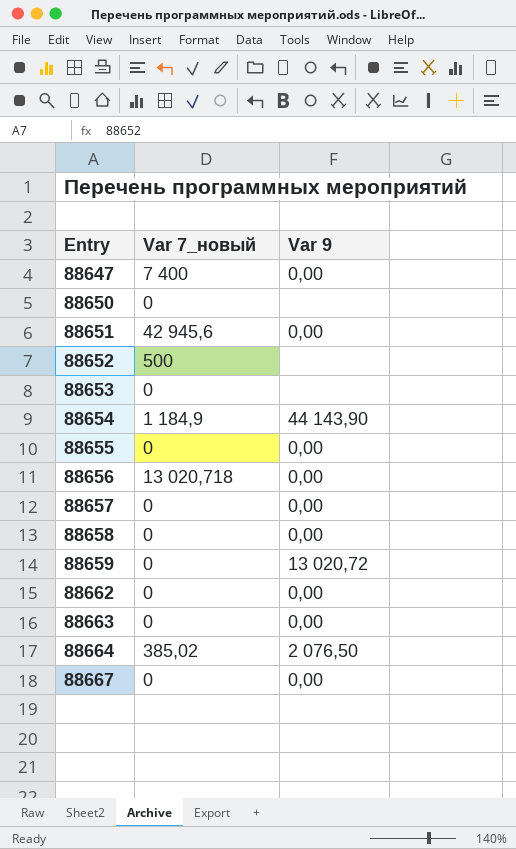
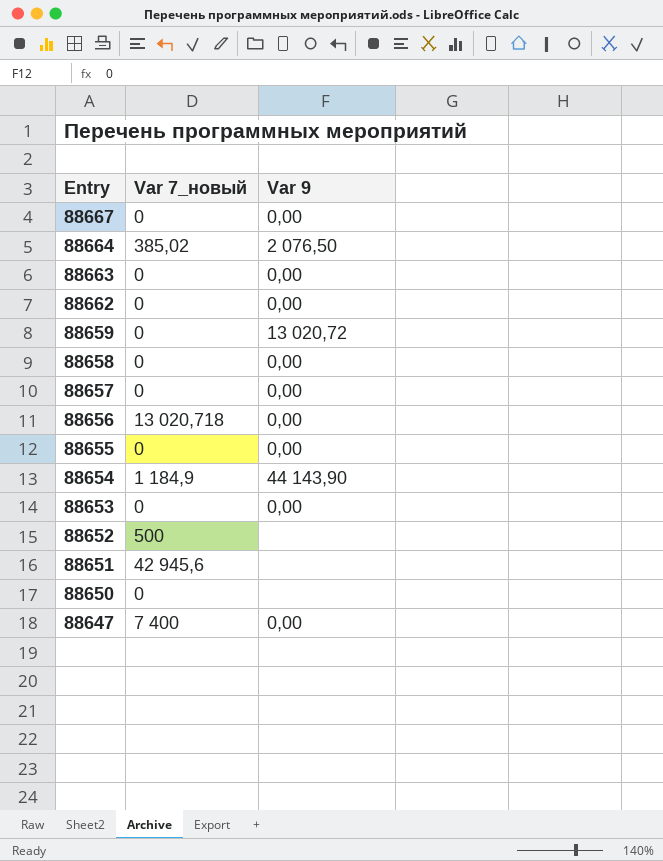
row order: Entry ascending -> Entry descending
88653 | Var 9: none -> 0,00
88651 | Var 9: 0,00 -> none

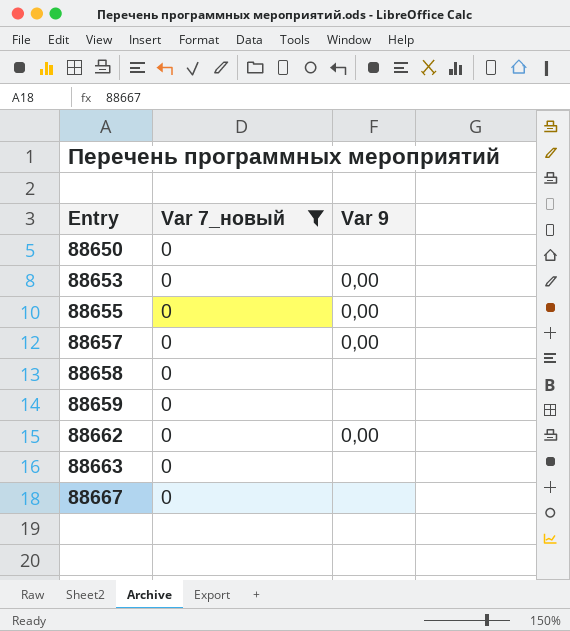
filter: none -> Var 7_новый = 0
row order: Entry descending -> Entry ascending
88658 | Var 9: 0,00 -> none
88659 | Var 9: 13 020,72 -> none
88663 | Var 9: 0,00 -> none
88667 | Var 9: 0,00 -> none

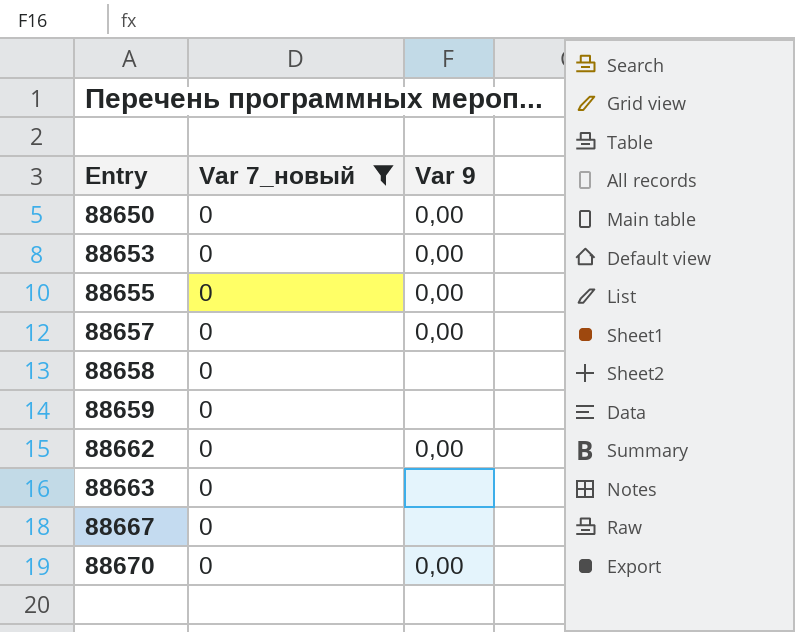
88650 | Var 9: none -> 0,00
row 88670: none -> 0 | 0,00

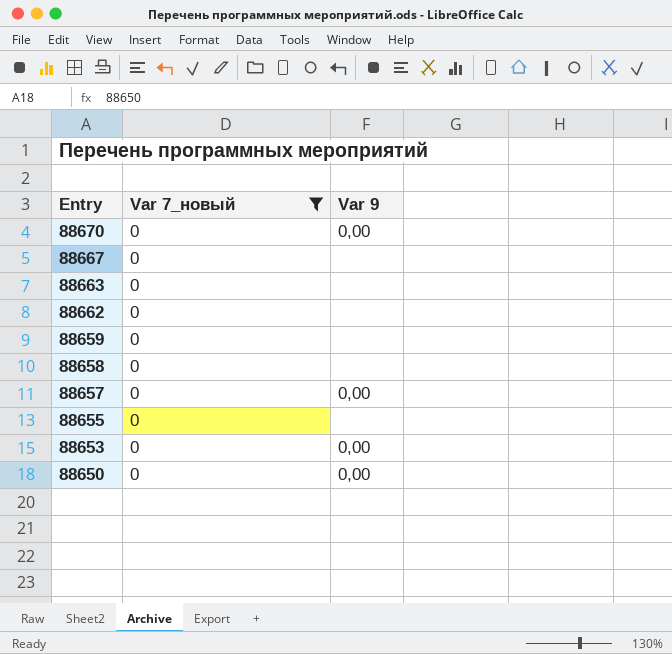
row order: Entry ascending -> Entry descending
88662 | Var 9: 0,00 -> none
88655 | Var 9: 0,00 -> none

